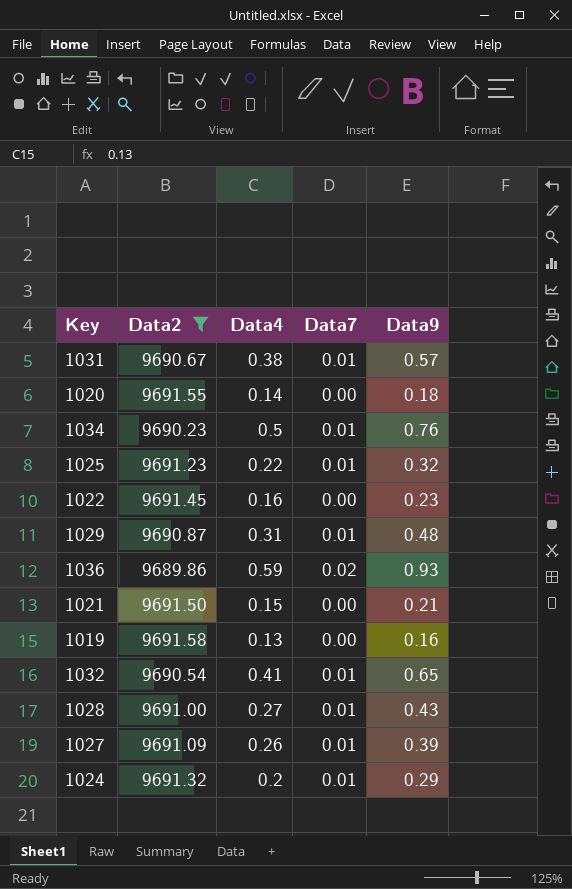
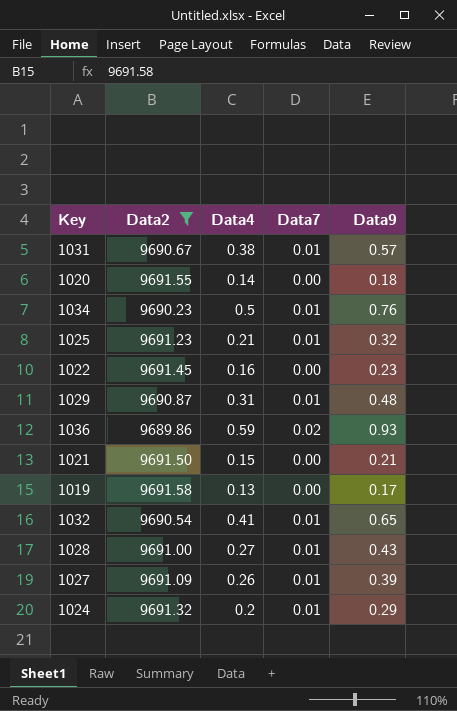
1025 | Data4: 0.22 -> 0.21
1019 | Data9: 0.16 -> 0.17

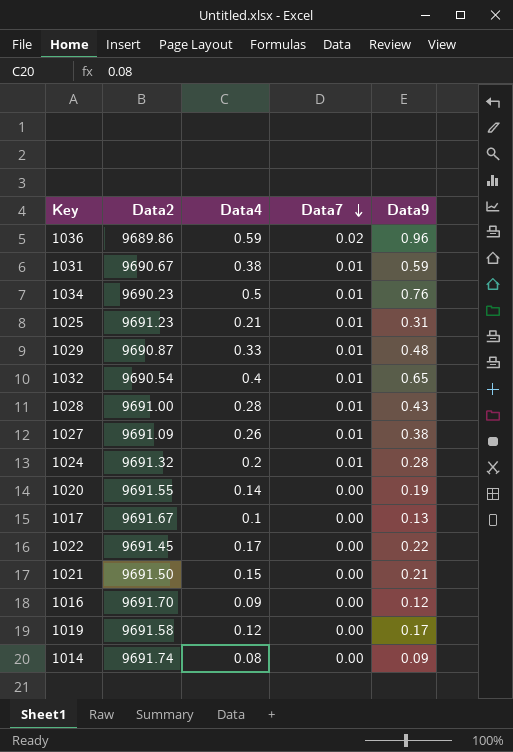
filter: Data2 <= 9691.58 -> none
row order: none -> Data7 descending
1036 | Data9: 0.93 -> 0.96
1031 | Data9: 0.57 -> 0.59
1025 | Data9: 0.32 -> 0.31
1029 | Data4: 0.31 -> 0.33
1032 | Data4: 0.41 -> 0.4
1028 | Data4: 0.27 -> 0.28
1027 | Data9: 0.39 -> 0.38
1024 | Data9: 0.29 -> 0.28
1020 | Data9: 0.18 -> 0.19
1022 | Data4: 0.16 -> 0.17
1022 | Data9: 0.23 -> 0.22
1019 | Data4: 0.13 -> 0.12

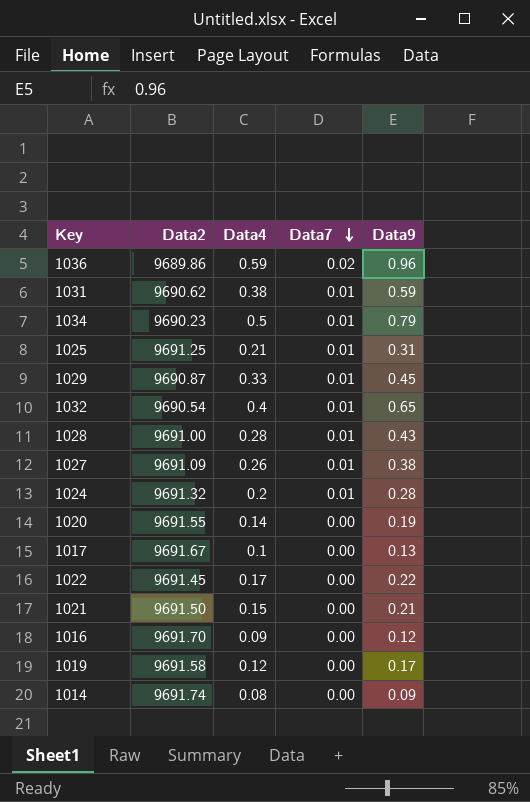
1031 | Data2: 9690.67 -> 9690.62
1034 | Data9: 0.76 -> 0.79
1025 | Data2: 9691.23 -> 9691.25
1029 | Data9: 0.48 -> 0.45

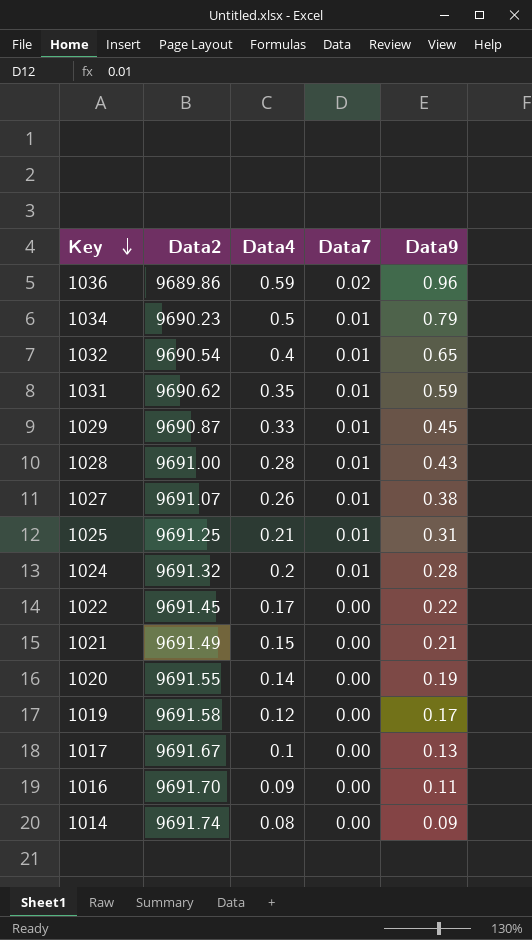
row order: Data7 descending -> Key descending
1031 | Data4: 0.38 -> 0.35
1027 | Data2: 9691.09 -> 9691.07
1021 | Data2: 9691.50 -> 9691.49
1016 | Data9: 0.12 -> 0.11

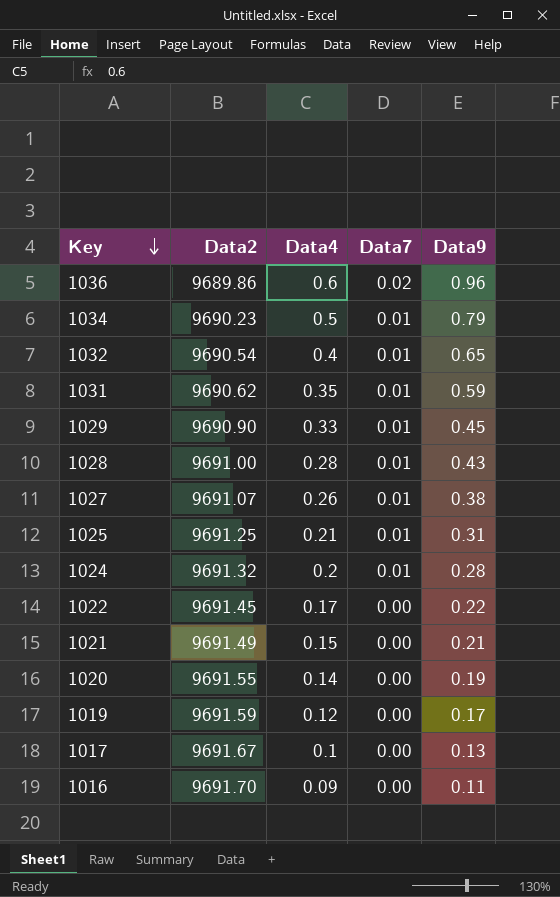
row 1014: 9691.74 | 0.08 | 0.00 | 0.09 -> none
1036 | Data4: 0.59 -> 0.6
1029 | Data2: 9690.87 -> 9690.90
1019 | Data2: 9691.58 -> 9691.59

